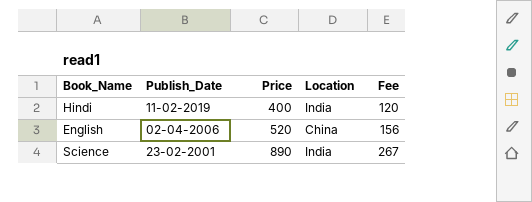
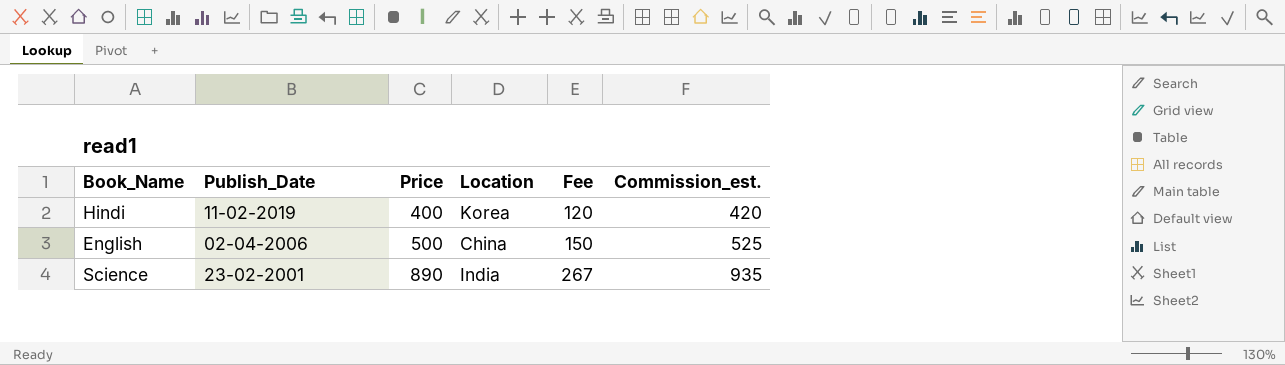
column Commission_est. | formula: none -> [Price] * 1.05
Hindi | Location: India -> Korea
English | Price: 520 -> 500
English | Fee: 156 -> 150

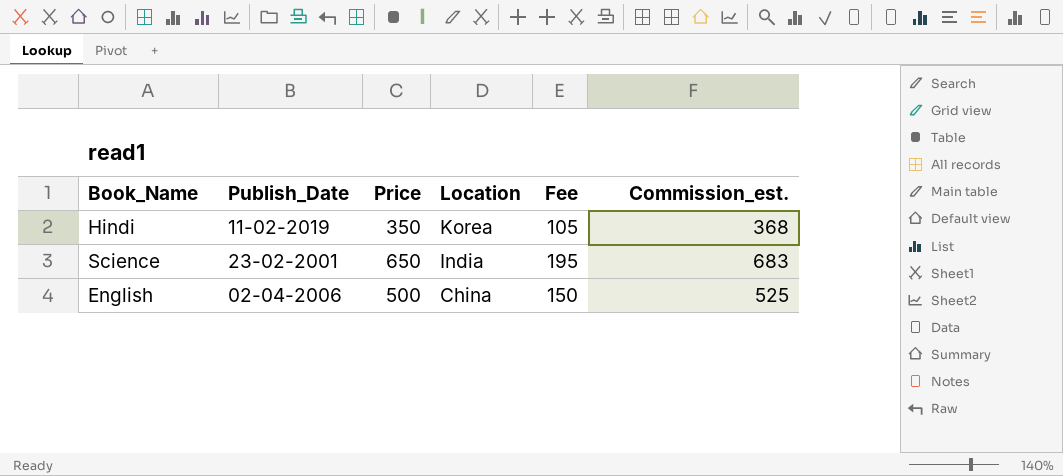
row order: Publish_Date descending -> Location descending
Hindi | Price: 400 -> 350
Hindi | Fee: 120 -> 105
Hindi | Commission_est.: 420 -> 368
Science | Price: 890 -> 650
Science | Fee: 267 -> 195
Science | Commission_est.: 935 -> 683

